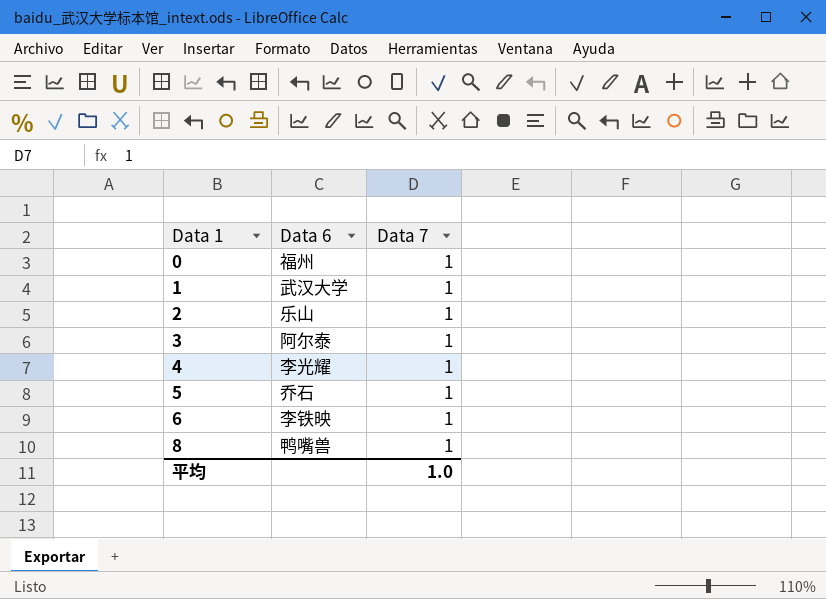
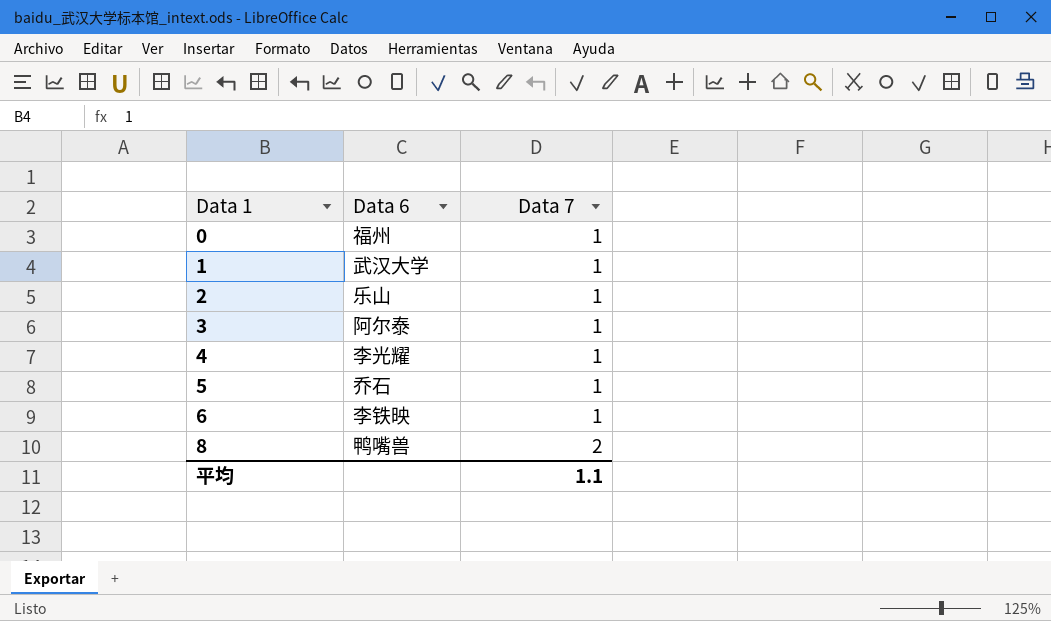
8 | Data 7: 1 -> 2
平均 | Data 7: 1.0 -> 1.1

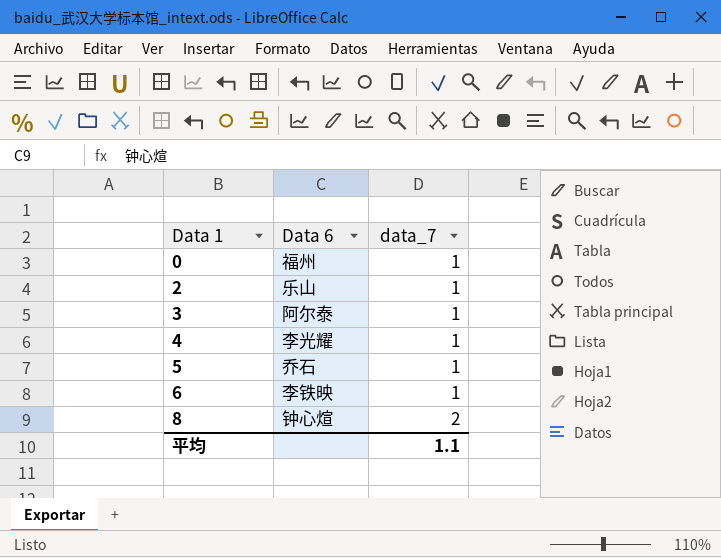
column name: Data 7 -> data_7
row 1: 武汉大学 | 1 -> none
8 | Data 6: 鸭嘴兽 -> 钟心煊

